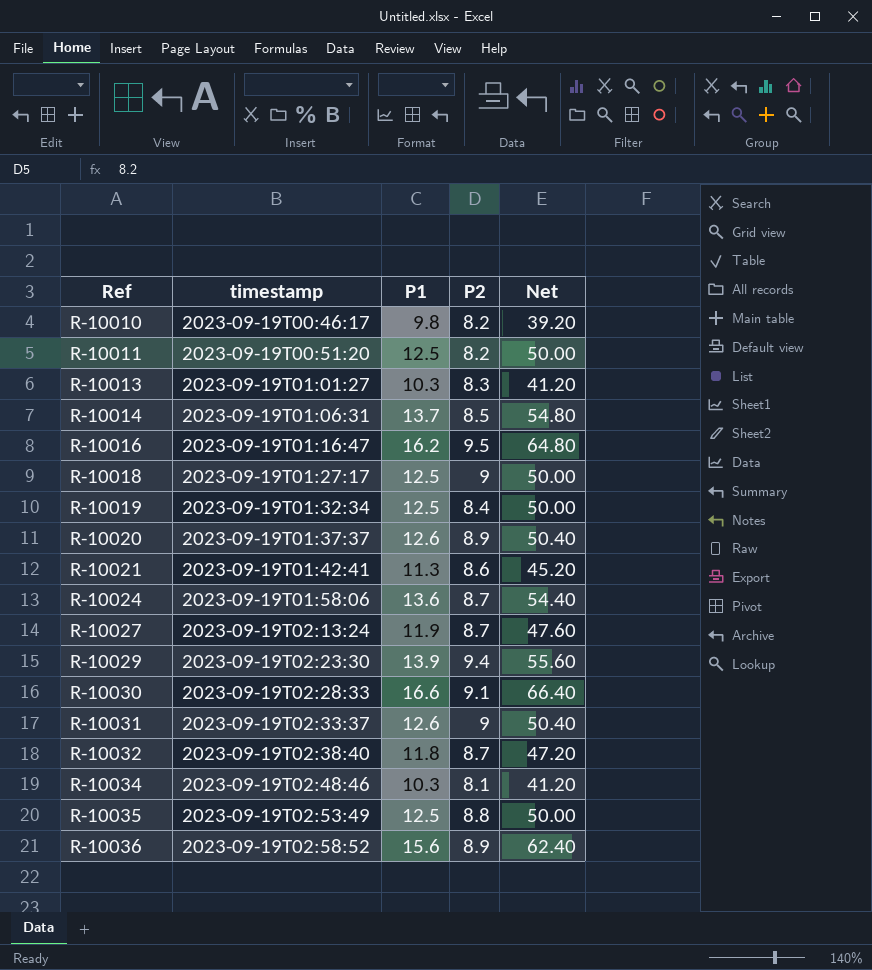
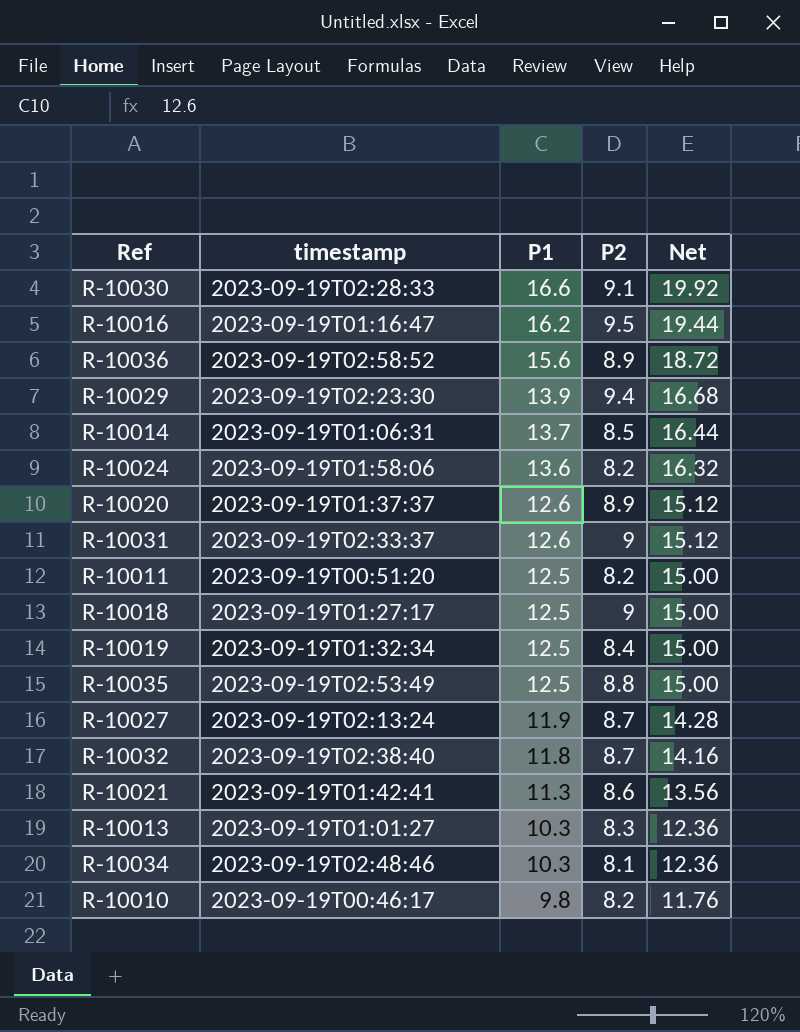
row order: Ref ascending -> P1 descending
column Net | formula: [P1] * 4 -> [P1] * 1.2
R-10024 | P2: 8.7 -> 8.2

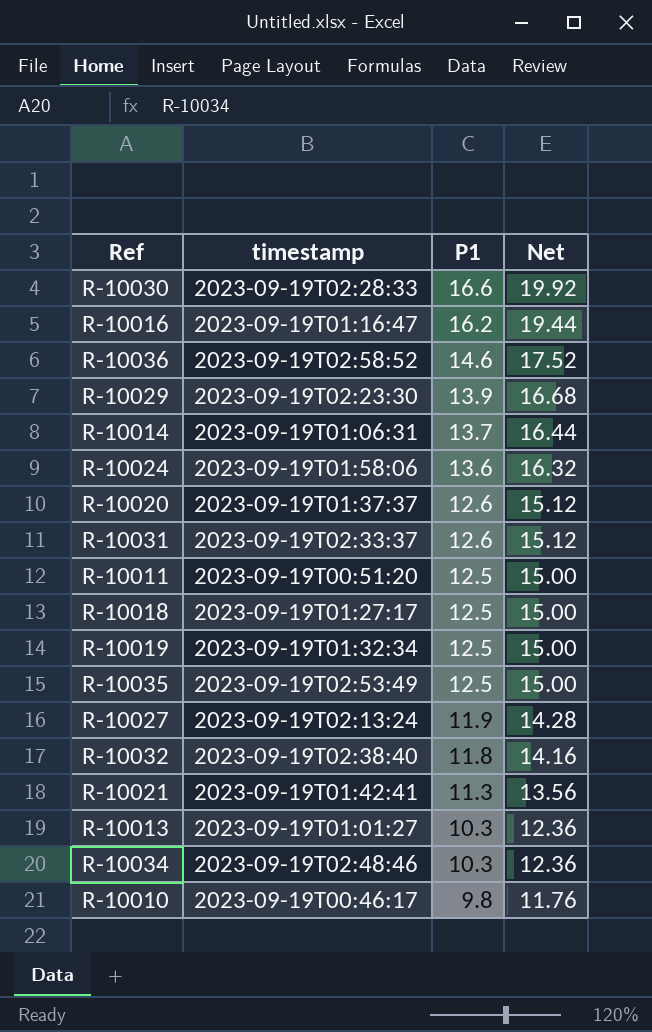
column P2 | position: 4 -> none
R-10036 | P1: 15.6 -> 14.6
R-10036 | Net: 18.72 -> 17.52

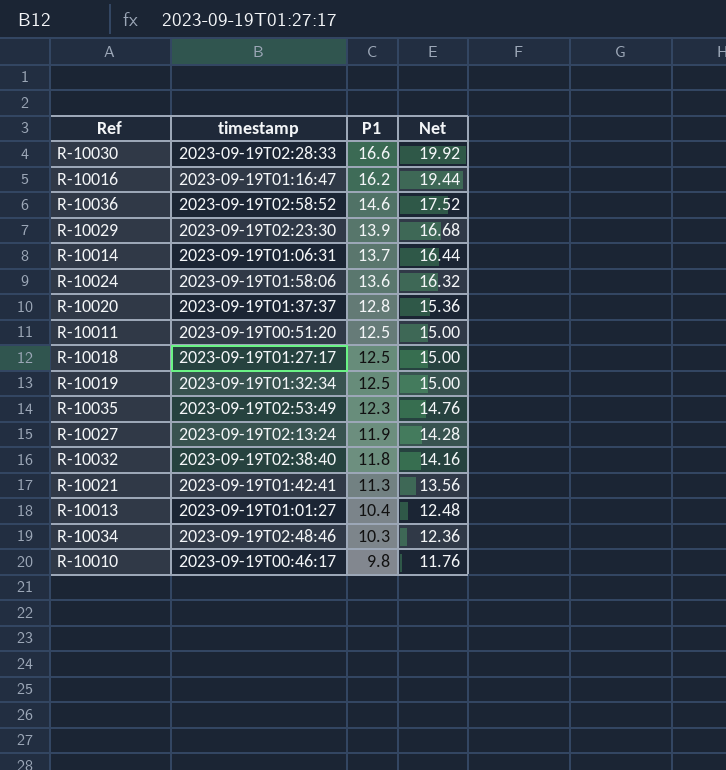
row R-10031: 2023-09-19T02:33:37 | 12.6 | 15.12 -> none
R-10020 | P1: 12.6 -> 12.8
R-10020 | Net: 15.12 -> 15.36
R-10035 | P1: 12.5 -> 12.3
R-10035 | Net: 15.00 -> 14.76
R-10013 | P1: 10.3 -> 10.4
R-10013 | Net: 12.36 -> 12.48

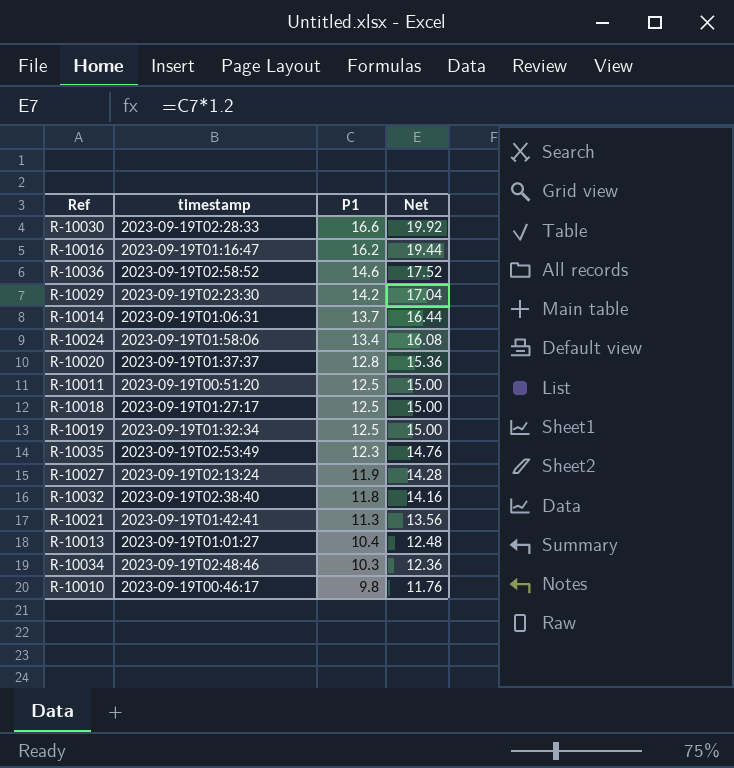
R-10029 | P1: 13.9 -> 14.2
R-10029 | Net: 16.68 -> 17.04
R-10024 | P1: 13.6 -> 13.4
R-10024 | Net: 16.32 -> 16.08

